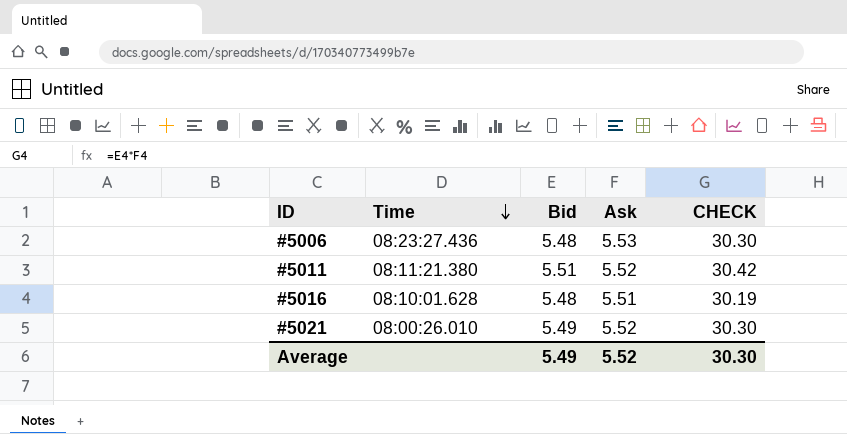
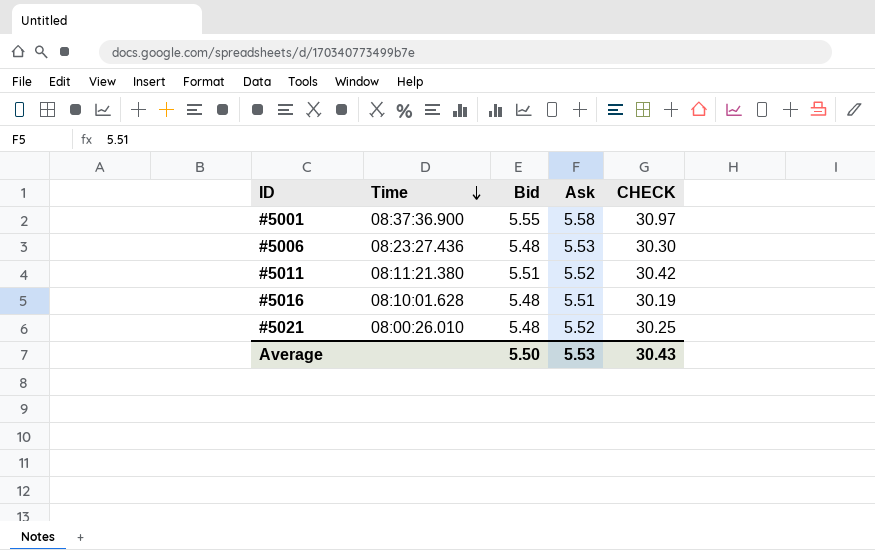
row #5001: none -> 08:37:36.900 | 5.55 | 5.58 | 30.97
#5021 | Bid: 5.49 -> 5.48
#5021 | CHECK: 30.30 -> 30.25
Average | Bid: 5.49 -> 5.50
Average | Ask: 5.52 -> 5.53
Average | CHECK: 30.30 -> 30.43

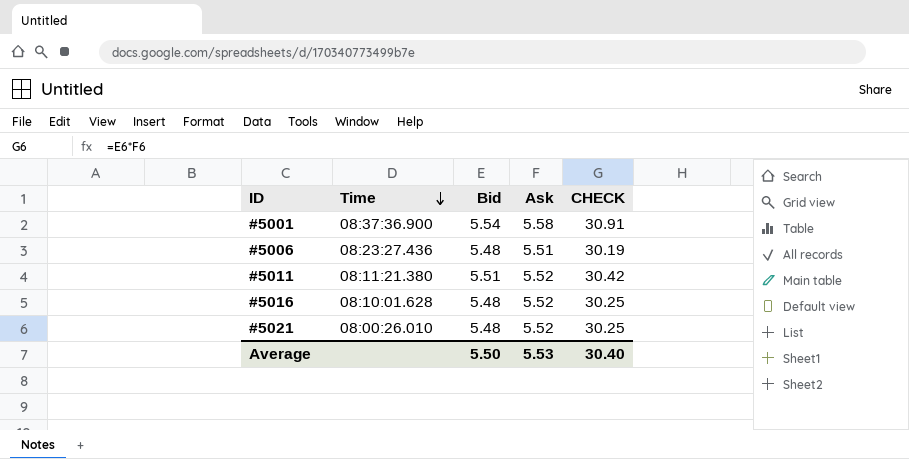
#5001 | Bid: 5.55 -> 5.54
#5001 | CHECK: 30.97 -> 30.91
#5006 | Ask: 5.53 -> 5.51
#5006 | CHECK: 30.30 -> 30.19
#5016 | Ask: 5.51 -> 5.52
#5016 | CHECK: 30.19 -> 30.25
Average | CHECK: 30.43 -> 30.40

